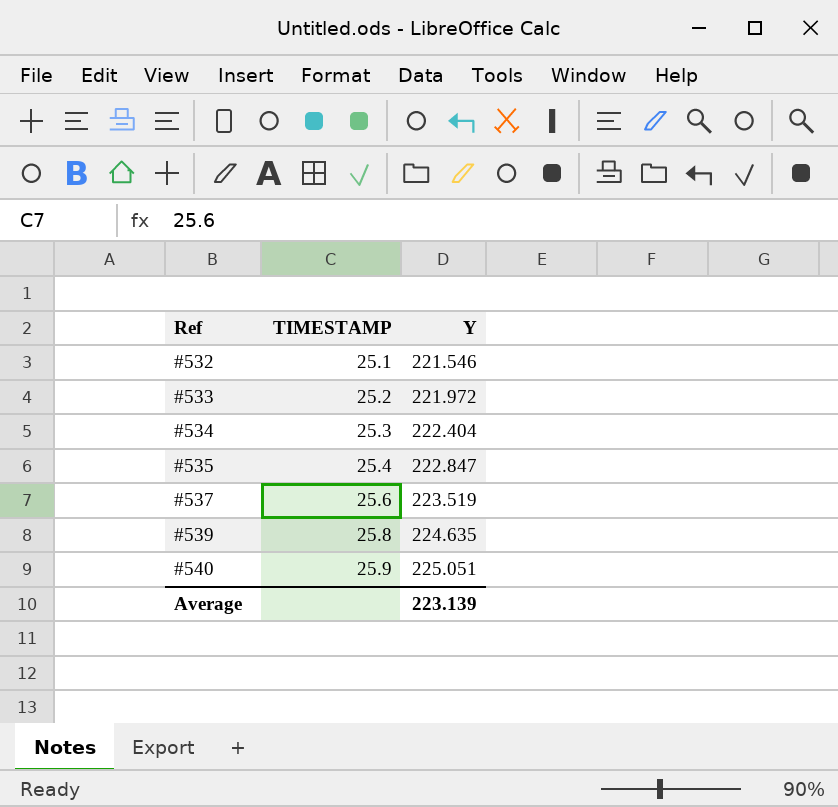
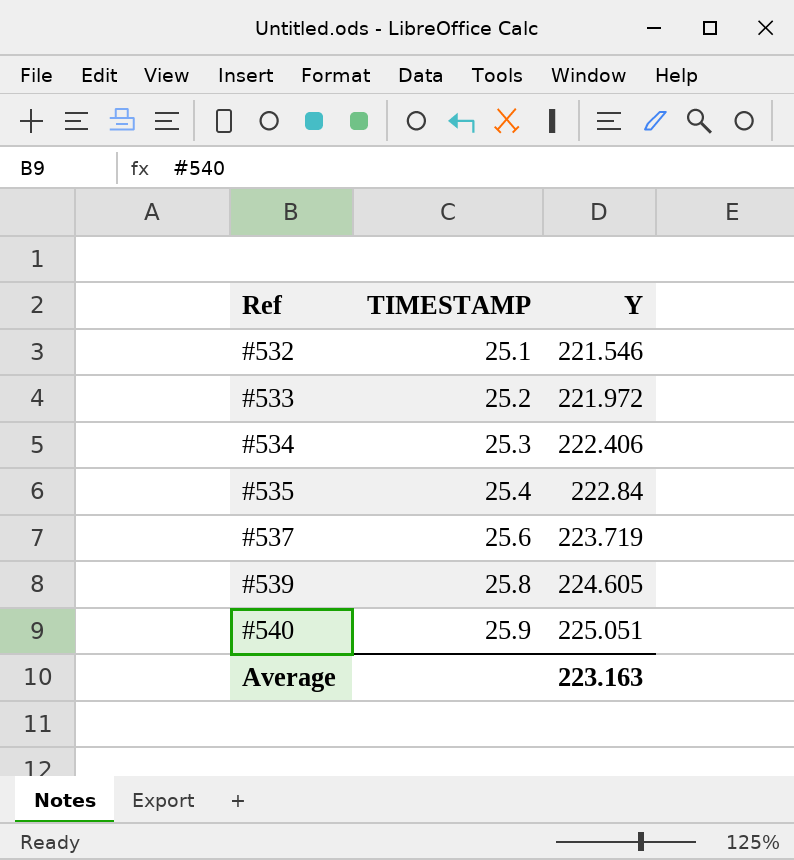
#534 | Y: 222.404 -> 222.406
#535 | Y: 222.847 -> 222.84
#537 | Y: 223.519 -> 223.719
#539 | Y: 224.635 -> 224.605
Average | Y: 223.139 -> 223.163

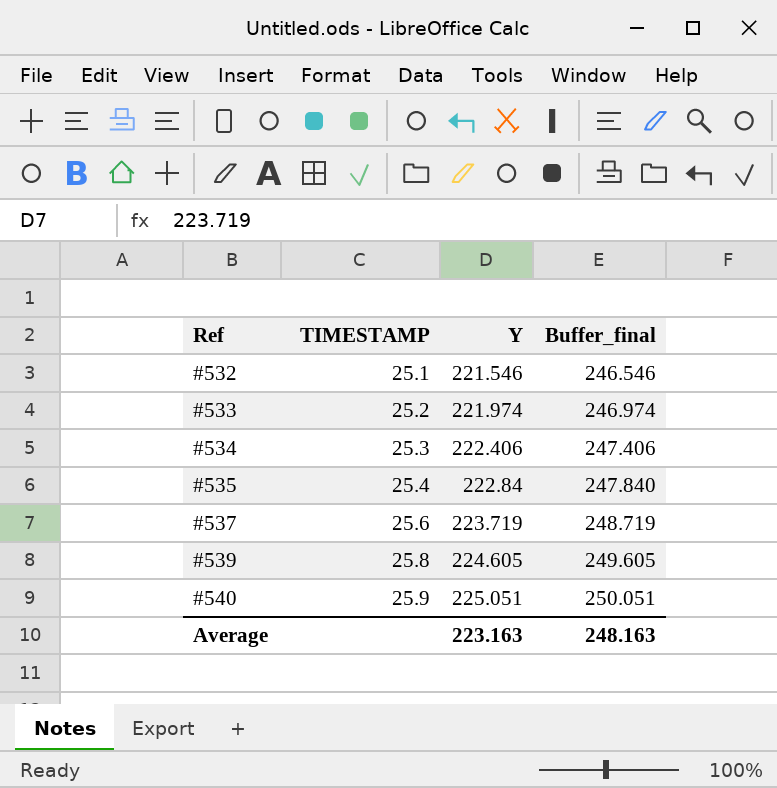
column Buffer_final | formula: none -> [Y] + 25
#533 | Y: 221.972 -> 221.974

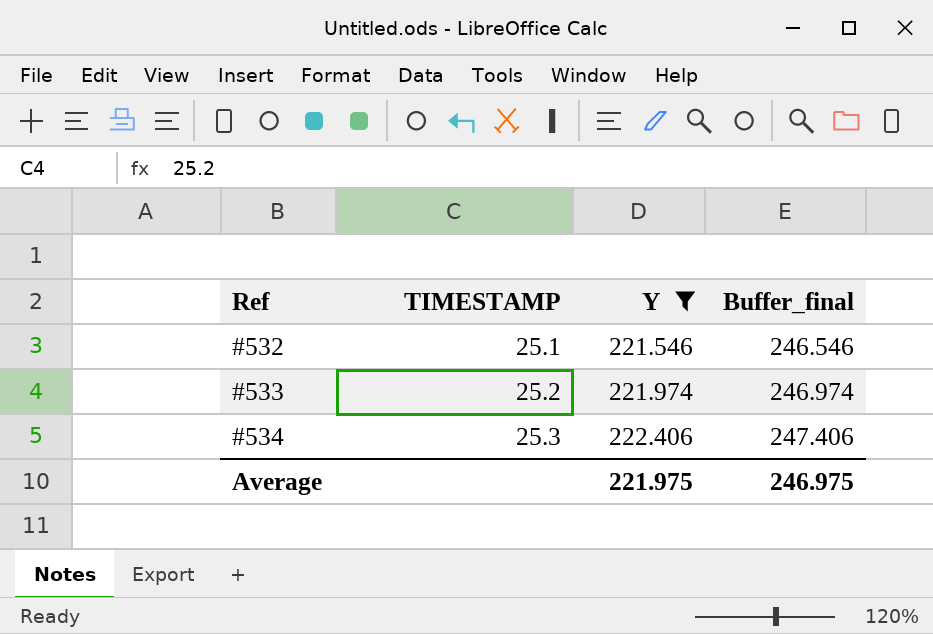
filter: none -> Y <= 222.406
Average | Y: 223.163 -> 221.975
Average | Buffer_final: 248.163 -> 246.975

